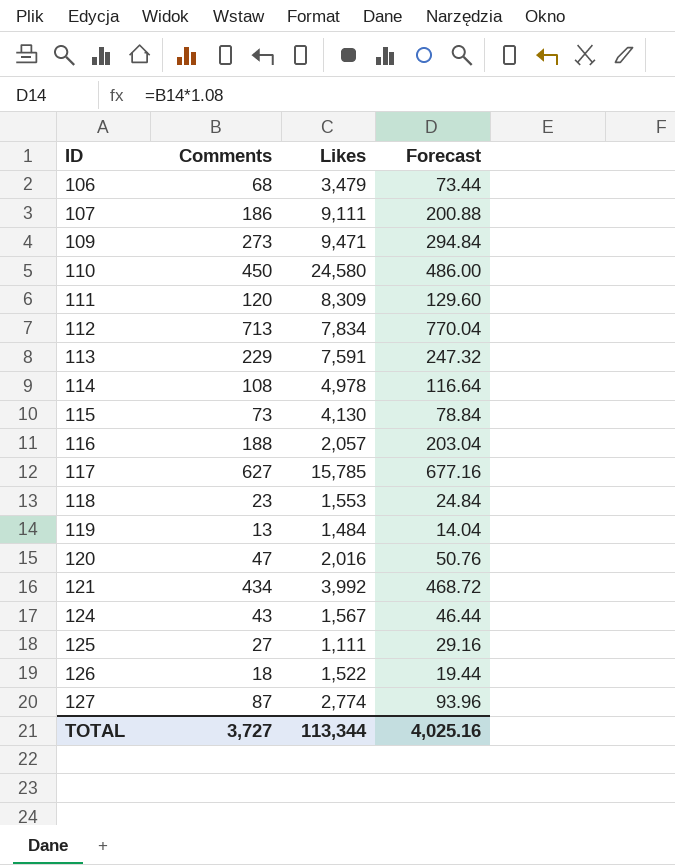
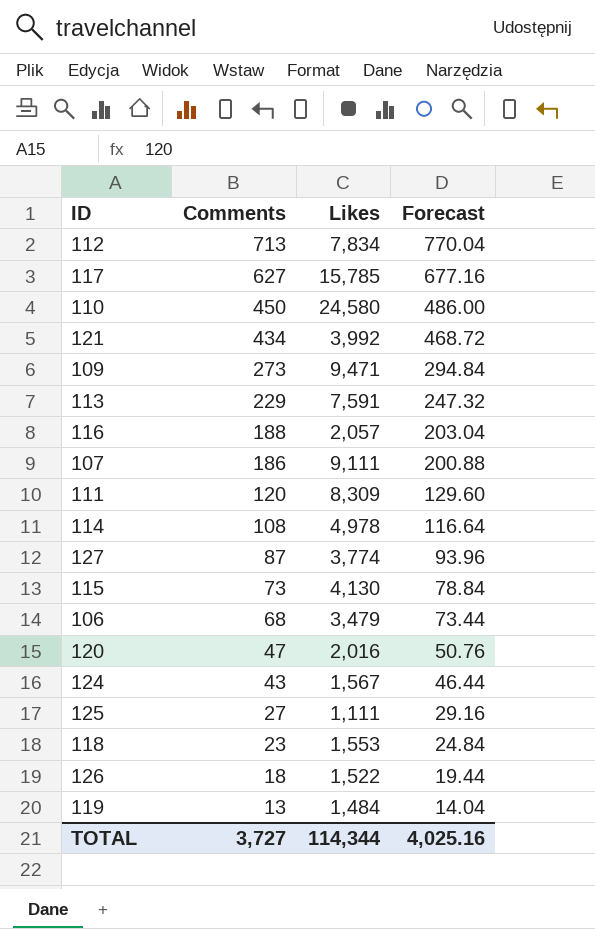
row order: ID ascending -> Comments descending
127 | Likes: 2,774 -> 3,774
TOTAL | Likes: 113,344 -> 114,344

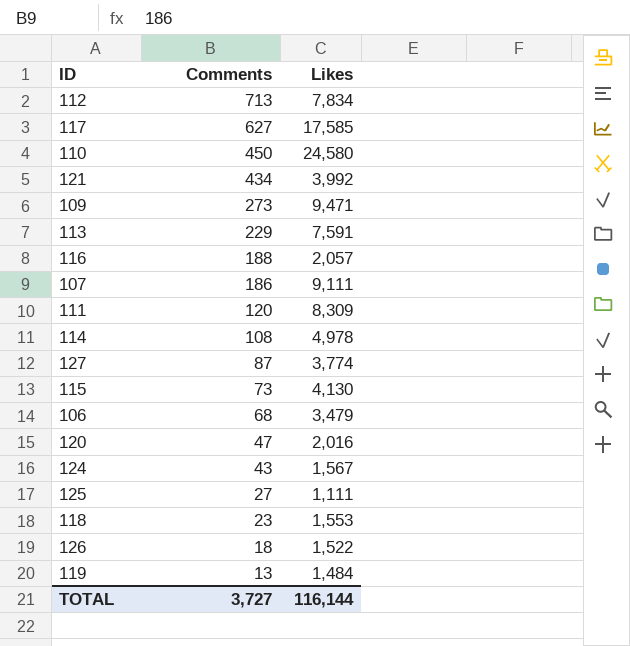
column Forecast | formula: [Comments] * 1.08 -> none
117 | Likes: 15,785 -> 17,585
TOTAL | Likes: 114,344 -> 116,144

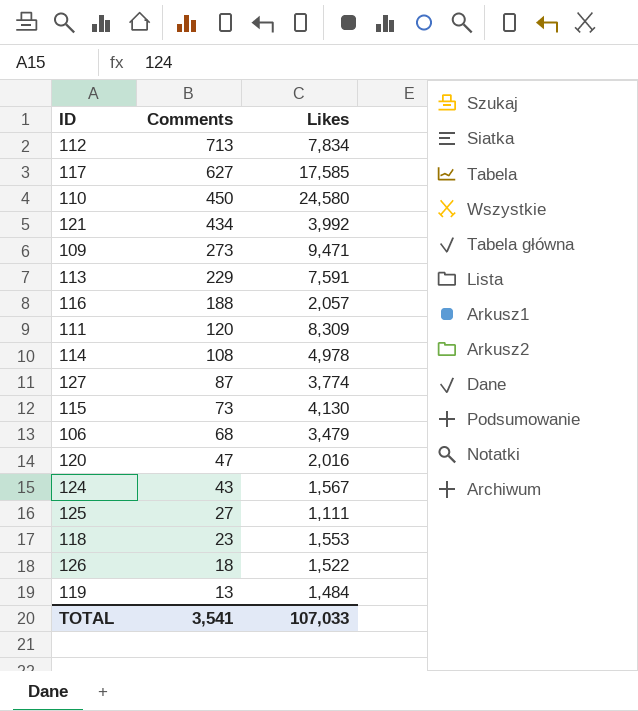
row 107: 186 | 9,111 -> none
TOTAL | Comments: 3,727 -> 3,541
TOTAL | Likes: 116,144 -> 107,033

